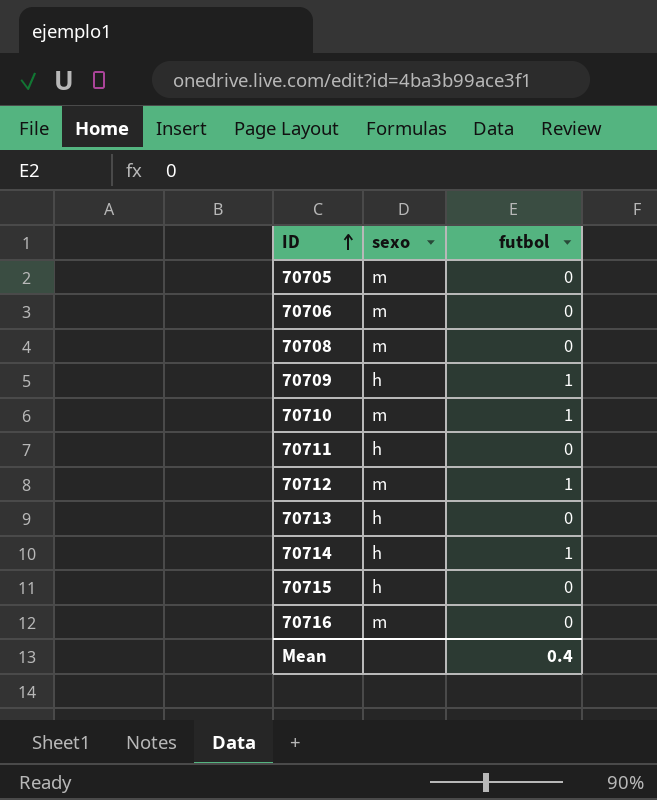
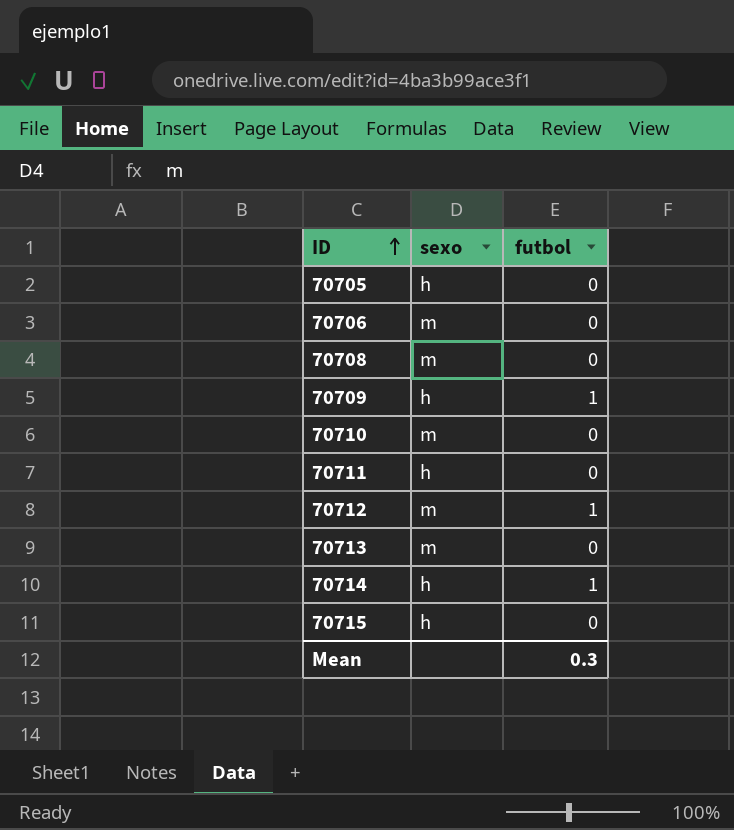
row 70716: m | 0 -> none
70705 | sexo: m -> h
70710 | futbol: 1 -> 0
70713 | sexo: h -> m
Mean | futbol: 0.4 -> 0.3

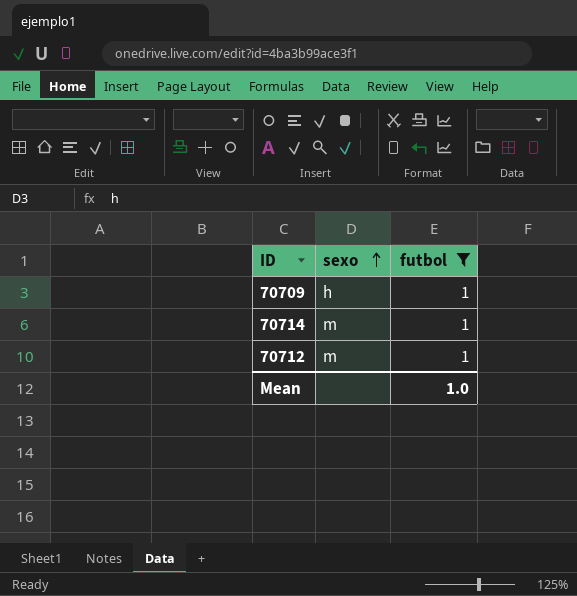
filter: none -> futbol = 1
row order: ID ascending -> sexo ascending
70714 | sexo: h -> m
Mean | futbol: 0.3 -> 1.0

